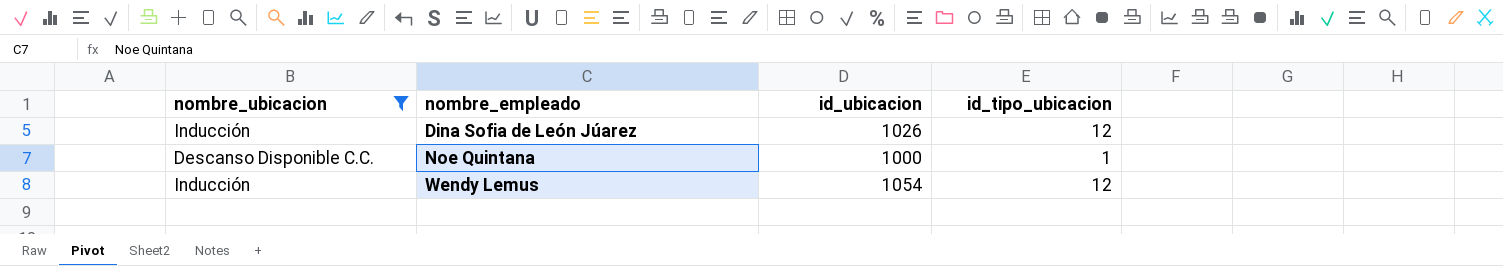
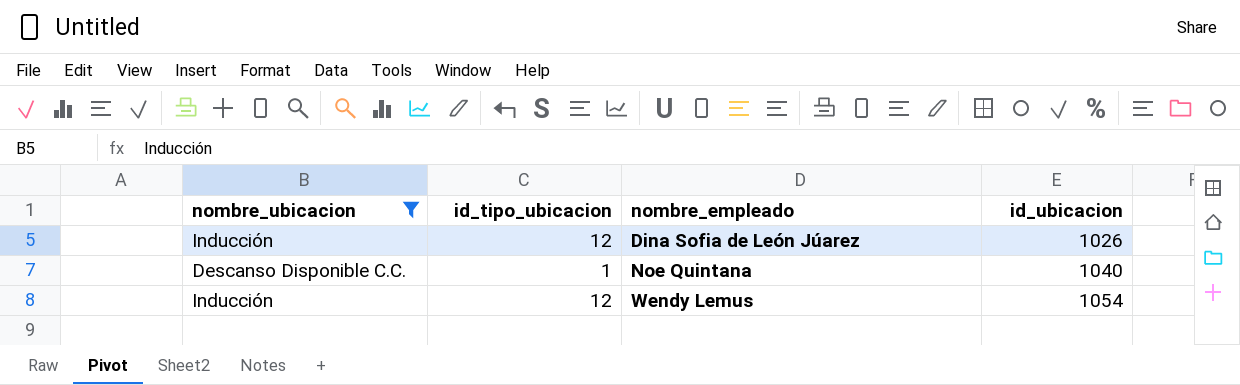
column id_tipo_ubicacion | position: 4 -> 2
Noe Quintana | id_ubicacion: 1000 -> 1040

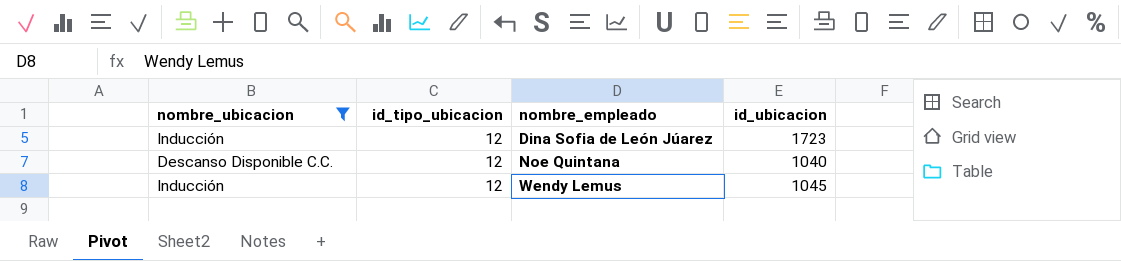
Dina Sofia de León Júarez | id_ubicacion: 1026 -> 1723
Noe Quintana | id_tipo_ubicacion: 1 -> 12
Wendy Lemus | id_ubicacion: 1054 -> 1045

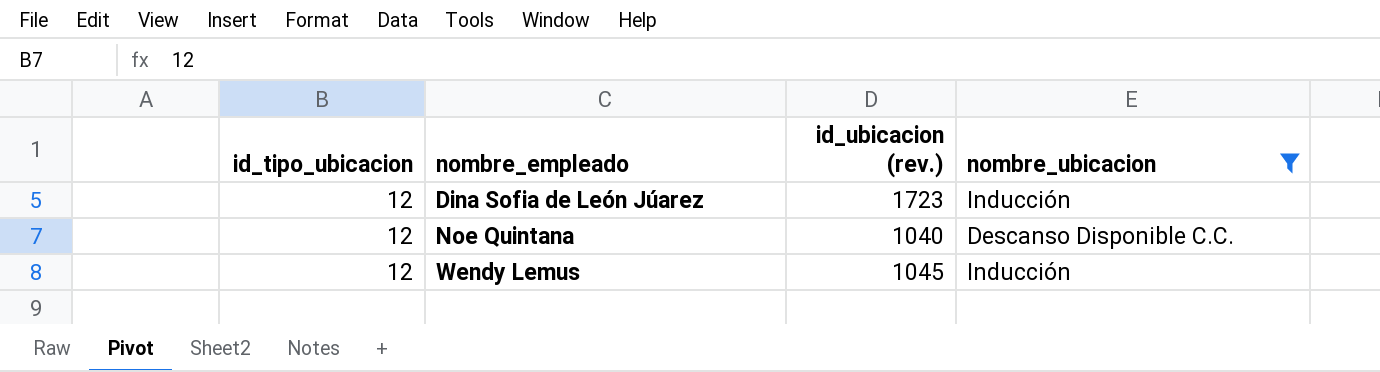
column name: id_ubicacion -> id_ubicacion (rev.)
column nombre_ubicacion | position: 1 -> 4

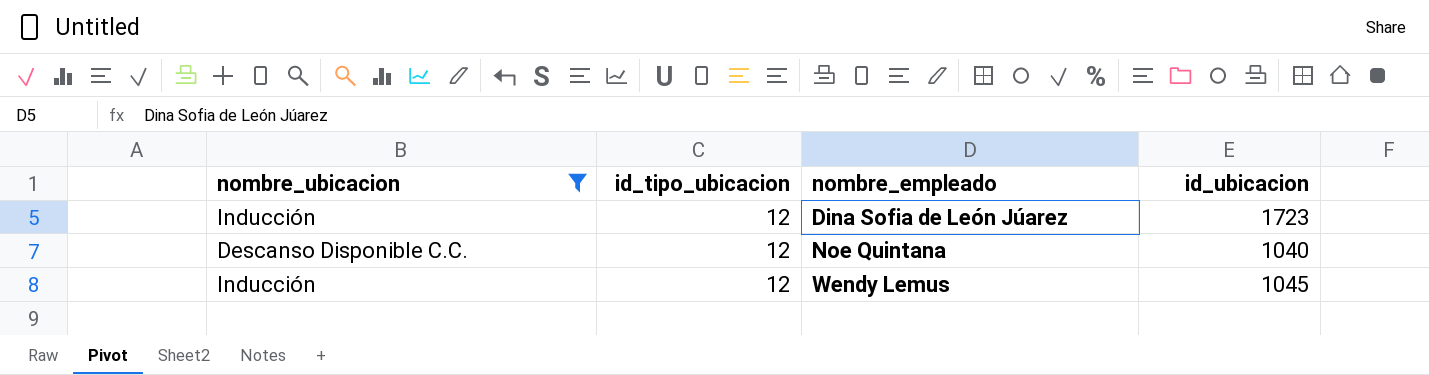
column nombre_ubicacion | position: 4 -> 1
column name: id_ubicacion (rev.) -> id_ubicacion

